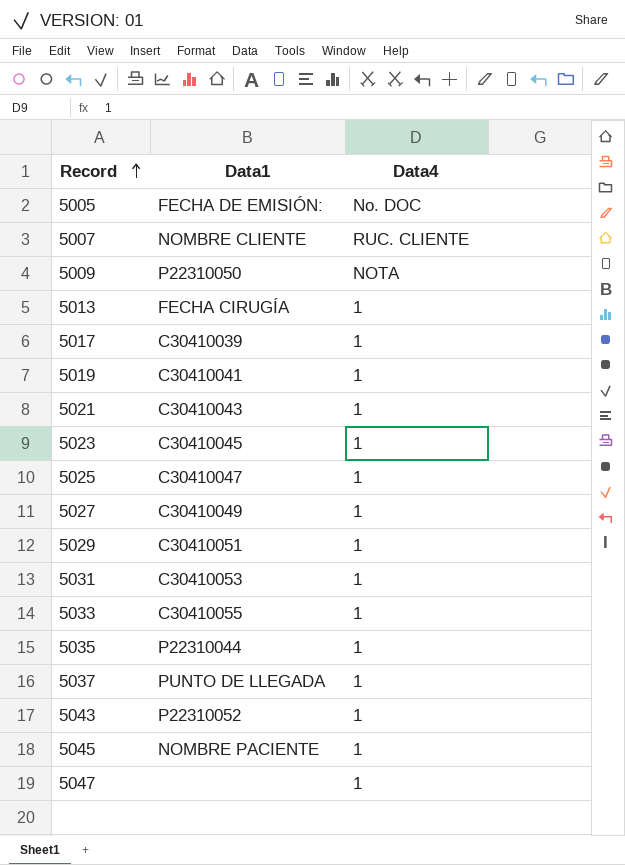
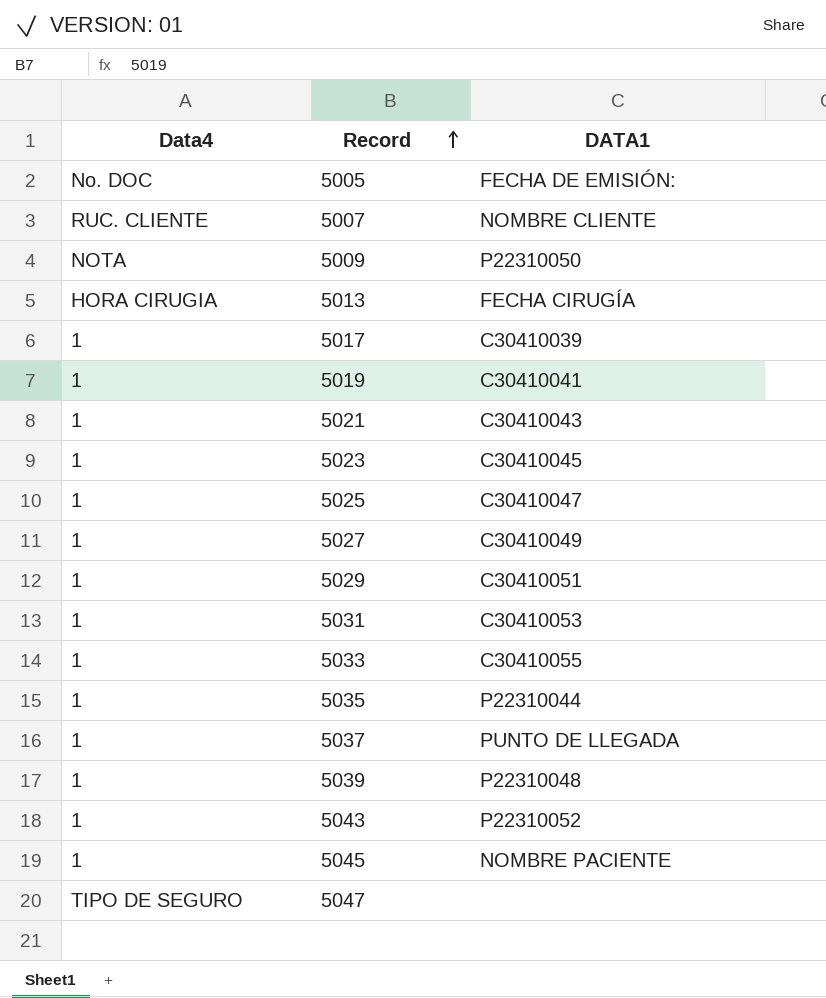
column Data4 | position: 3 -> 1
column name: Data1 -> DATA1
5013 | Data4: 1 -> HORA CIRUGIA
row 5039: none -> 1 | P22310048
5047 | Data4: 1 -> TIPO DE SEGURO

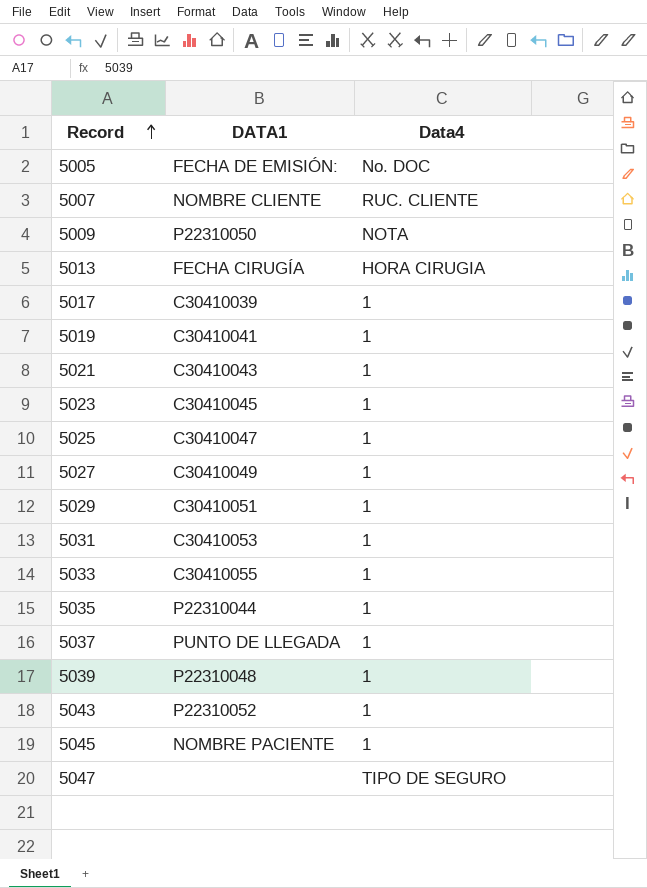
column Data4 | position: 1 -> 3

